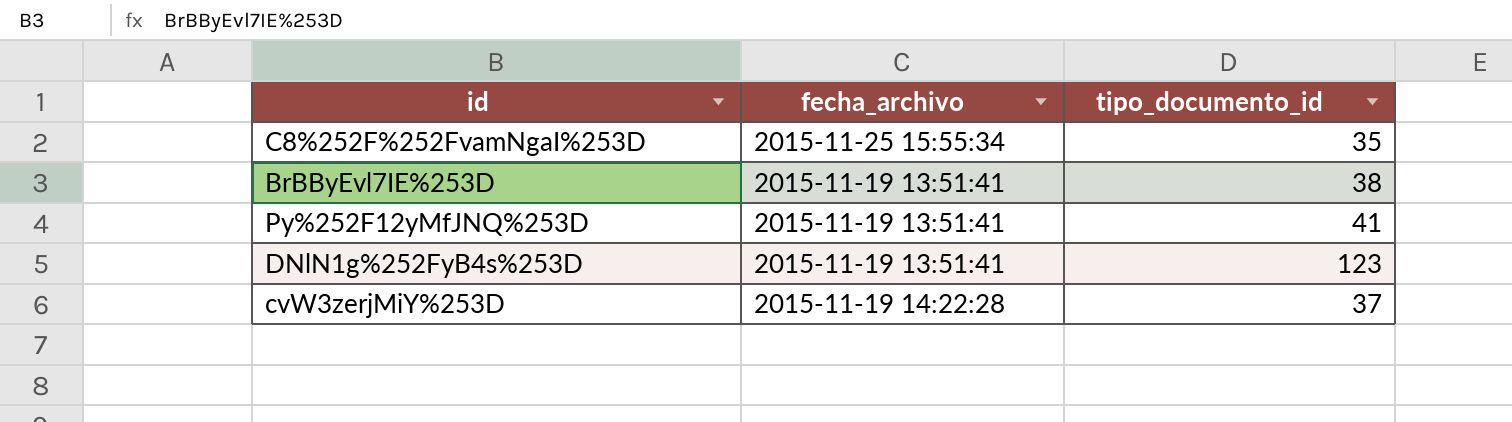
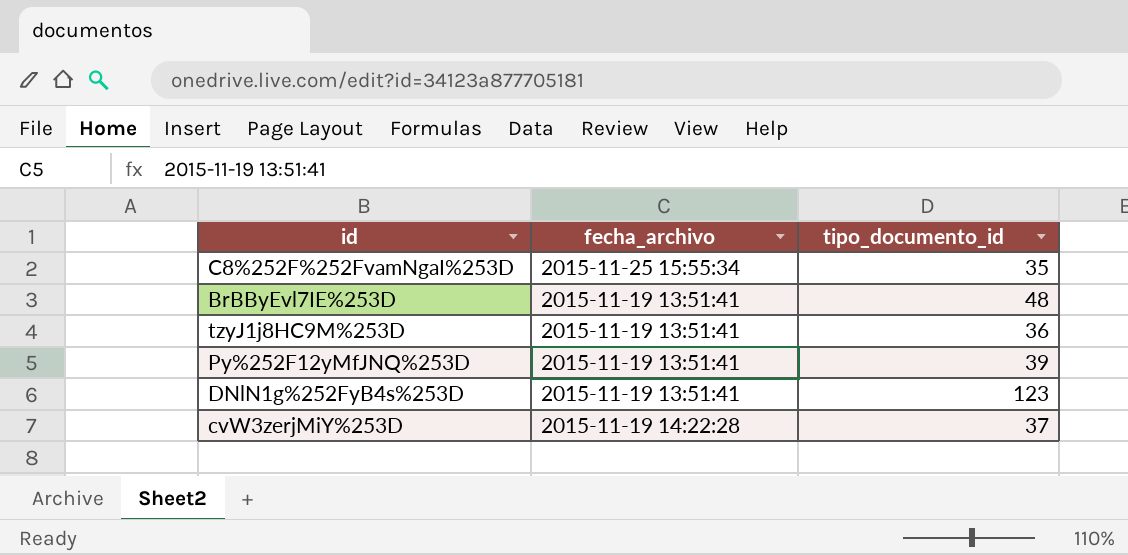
BrBByEvl7IE%253D | tipo_documento_id: 38 -> 48
row tzyJ1j8HC9M%253D: none -> 2015-11-19 13:51:41 | 36
Py%252F12yMfJNQ%253D | tipo_documento_id: 41 -> 39

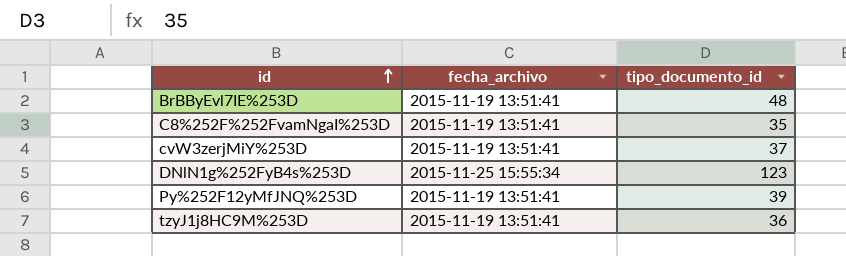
row order: none -> id ascending
C8%252F%252FvamNgaI%253D | fecha_archivo: 2015-11-25 15:55:34 -> 2015-11-19 13:51:41
cvW3zerjMiY%253D | fecha_archivo: 2015-11-19 14:22:28 -> 2015-11-19 13:51:41
DNlN1g%252FyB4s%253D | fecha_archivo: 2015-11-19 13:51:41 -> 2015-11-25 15:55:34

